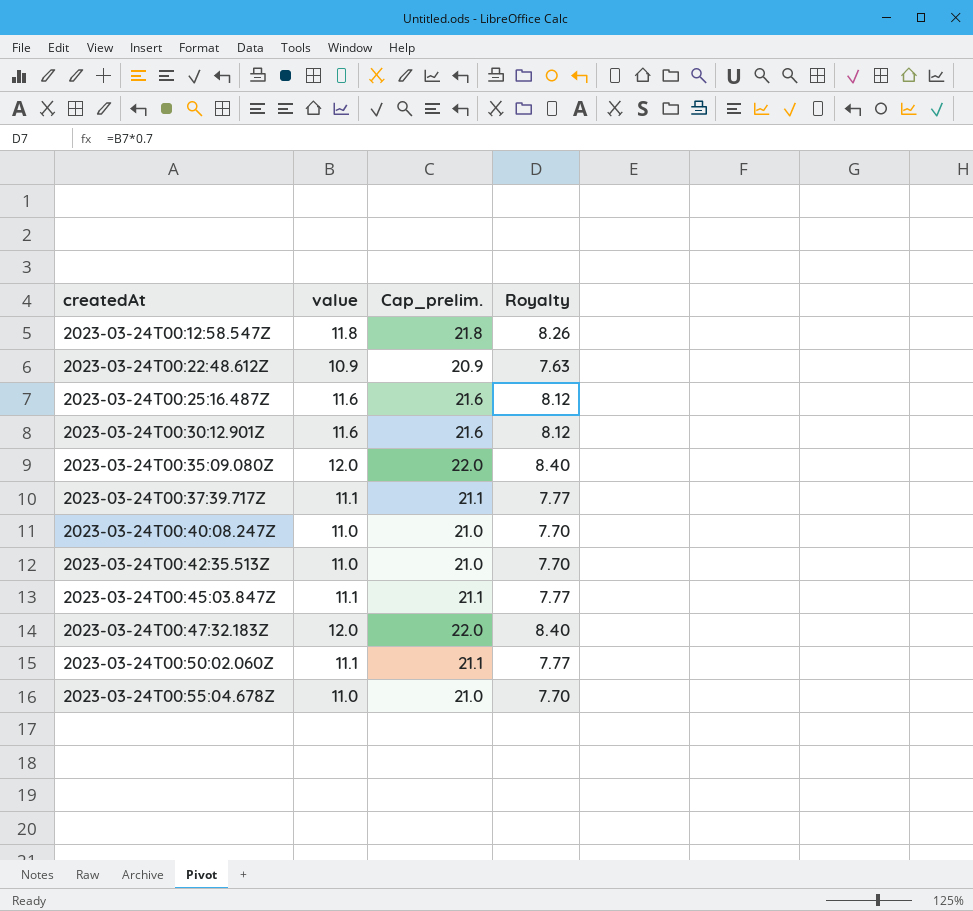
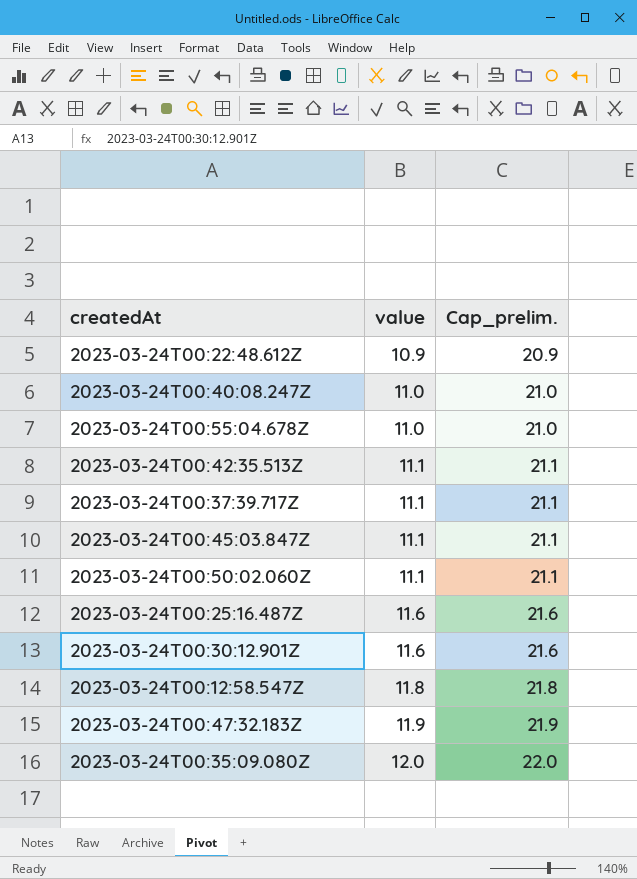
row order: createdAt ascending -> value ascending
column Royalty | formula: [value] * 0.7 -> none
2023-03-24T00:42:35.513Z | value: 11.0 -> 11.1
2023-03-24T00:42:35.513Z | Cap_prelim.: 21.0 -> 21.1
2023-03-24T00:47:32.183Z | value: 12.0 -> 11.9
2023-03-24T00:47:32.183Z | Cap_prelim.: 22.0 -> 21.9

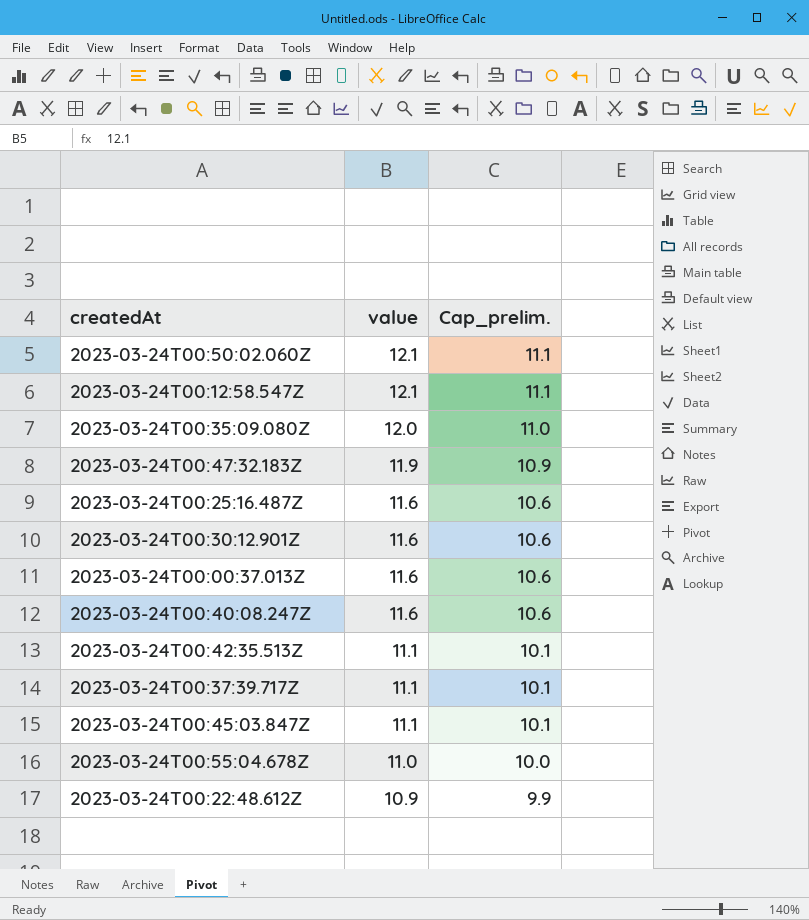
row order: value ascending -> value descending
column Cap_prelim. | formula: [value] + 10 -> [value] - 1
2023-03-24T00:50:02.060Z | value: 11.1 -> 12.1
2023-03-24T00:12:58.547Z | value: 11.8 -> 12.1
row 2023-03-24T00:00:37.013Z: none -> 11.6 | 10.6
2023-03-24T00:40:08.247Z | value: 11.0 -> 11.6

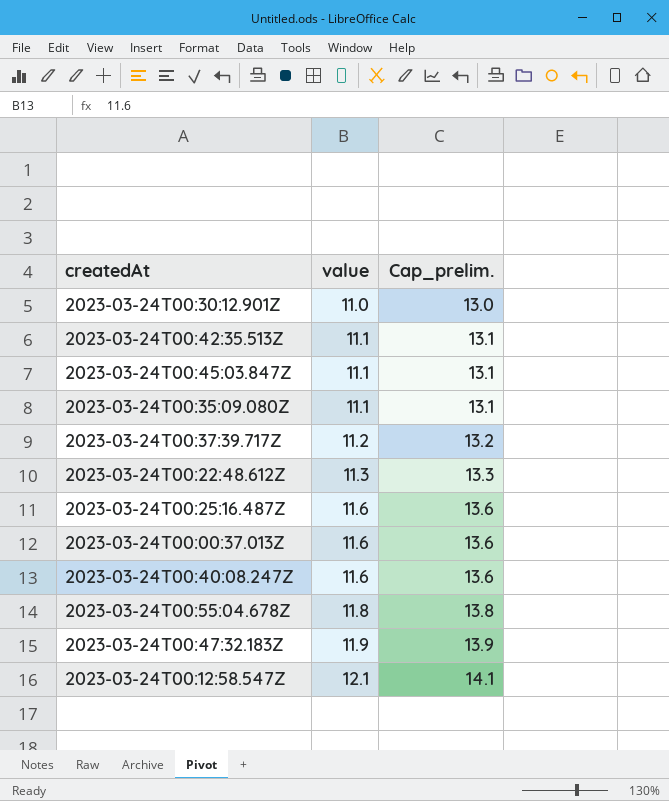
row order: value descending -> value ascending
column Cap_prelim. | formula: [value] - 1 -> [value] + 2
row 2023-03-24T00:50:02.060Z: 12.1 | 11.1 -> none
2023-03-24T00:30:12.901Z | value: 11.6 -> 11.0
2023-03-24T00:35:09.080Z | value: 12.0 -> 11.1
2023-03-24T00:37:39.717Z | value: 11.1 -> 11.2
2023-03-24T00:22:48.612Z | value: 10.9 -> 11.3
2023-03-24T00:55:04.678Z | value: 11.0 -> 11.8

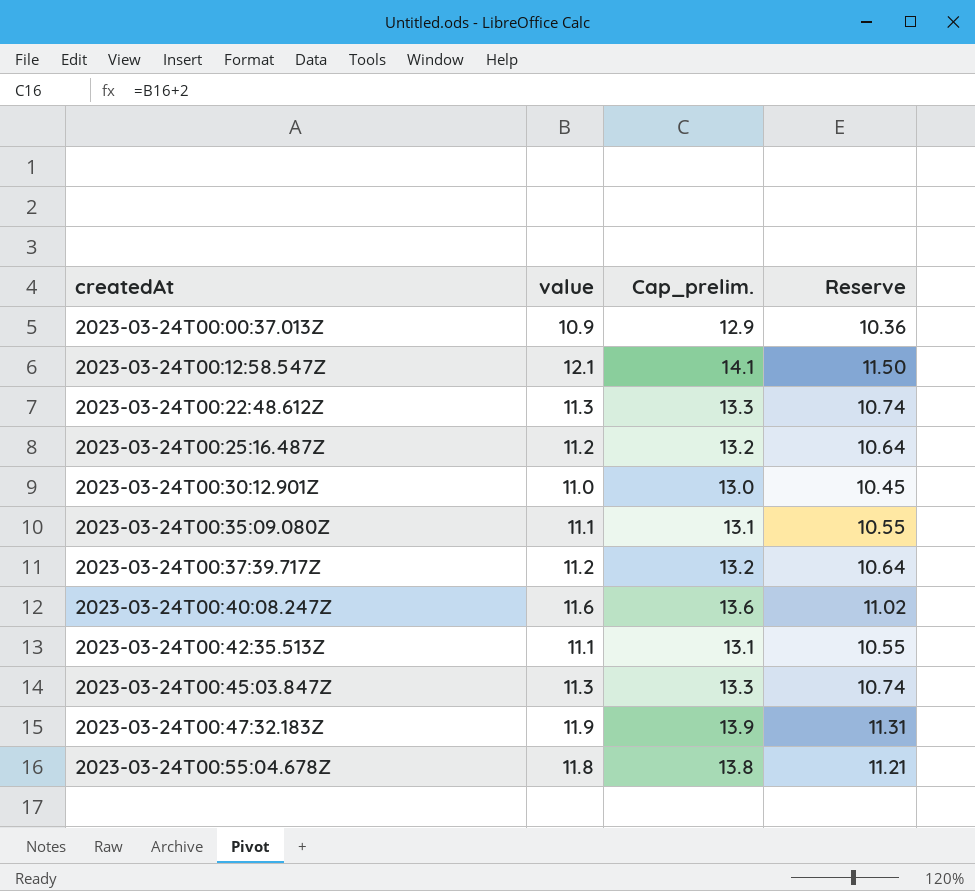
row order: value ascending -> createdAt ascending
column Reserve | formula: none -> [value] * 0.95
2023-03-24T00:00:37.013Z | value: 11.6 -> 10.9
2023-03-24T00:00:37.013Z | Cap_prelim.: 13.6 -> 12.9
2023-03-24T00:25:16.487Z | value: 11.6 -> 11.2
2023-03-24T00:25:16.487Z | Cap_prelim.: 13.6 -> 13.2
2023-03-24T00:45:03.847Z | value: 11.1 -> 11.3
2023-03-24T00:45:03.847Z | Cap_prelim.: 13.1 -> 13.3

